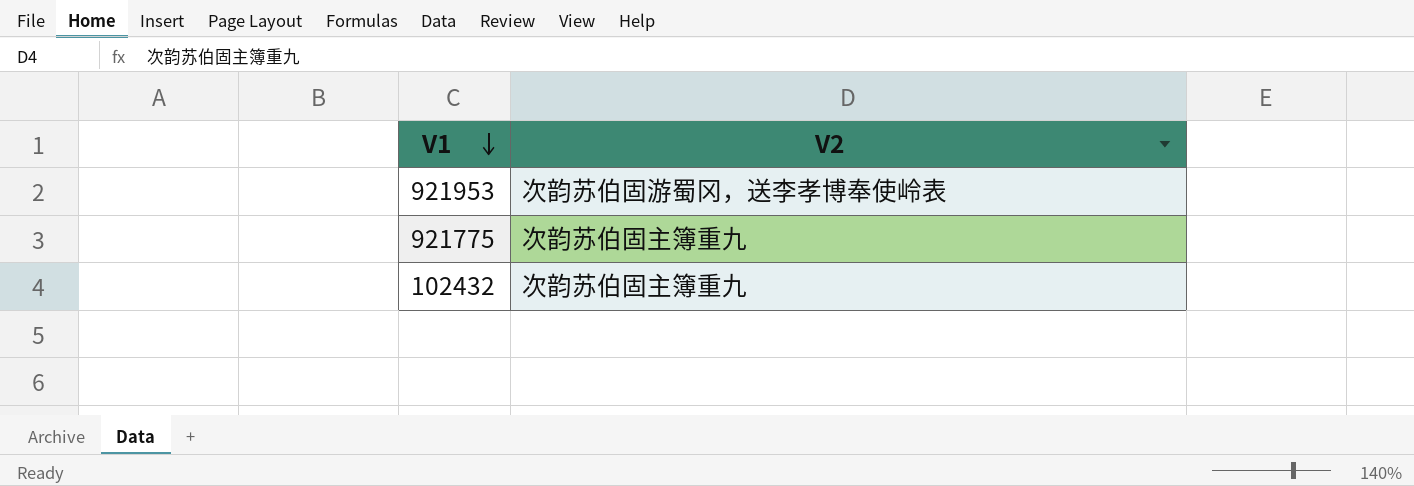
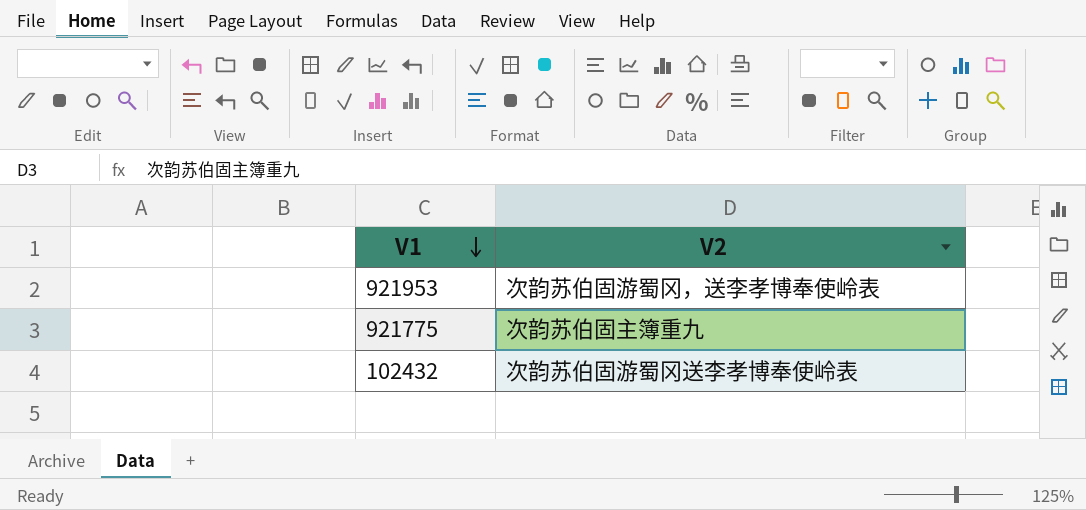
102432 | V2: 次韵苏伯固主簿重九 -> 次韵苏伯固游蜀冈送李孝博奉使岭表

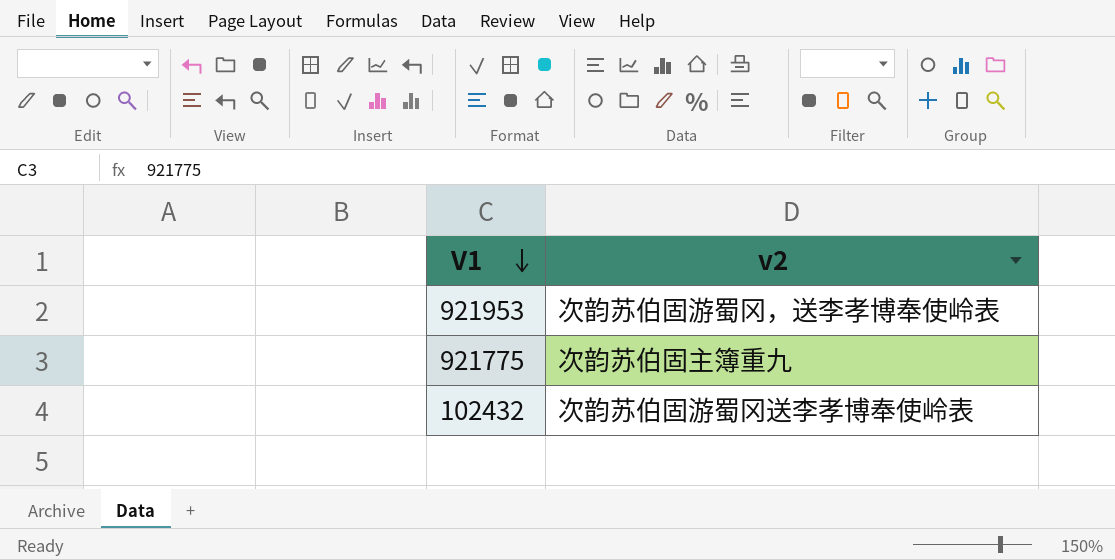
column name: V2 -> v2

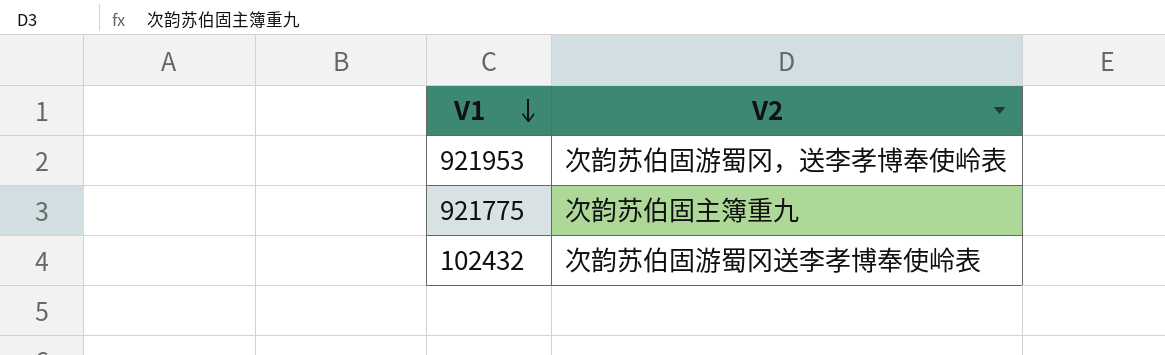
column name: v2 -> V2

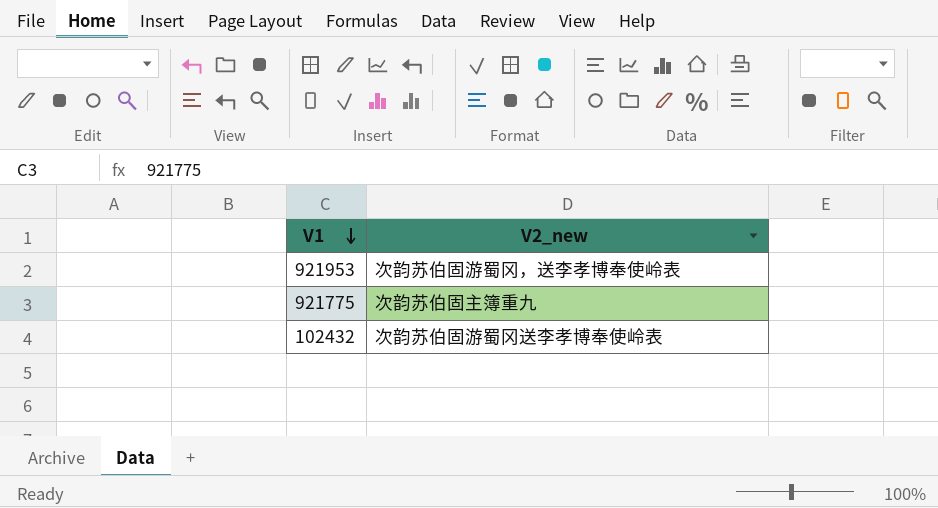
column name: V2 -> V2_new

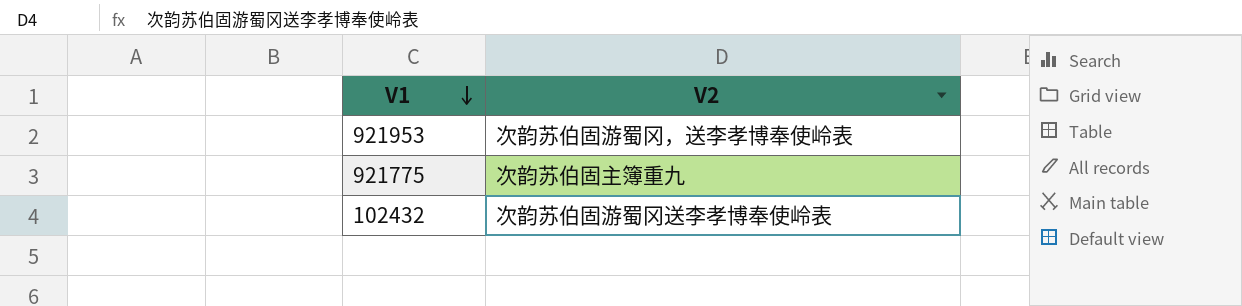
column name: V2_new -> V2

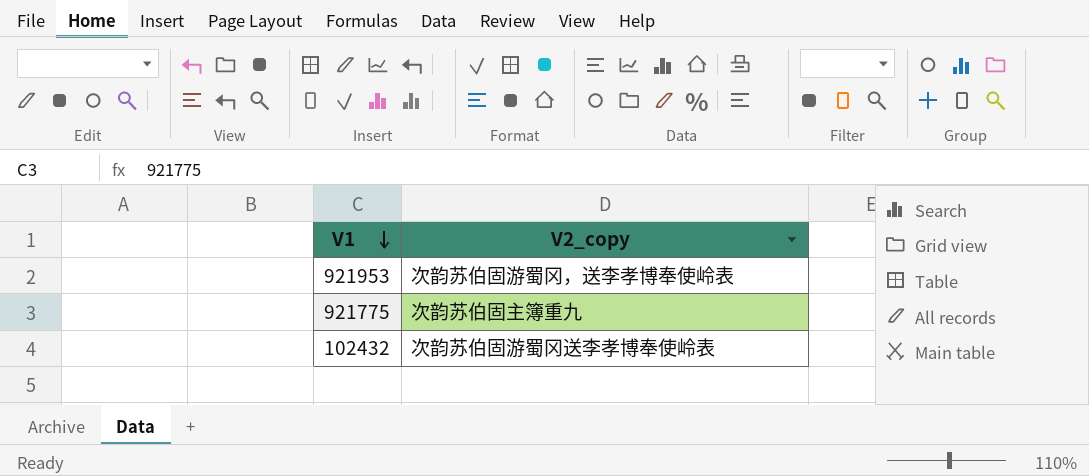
column name: V2 -> V2_copy

